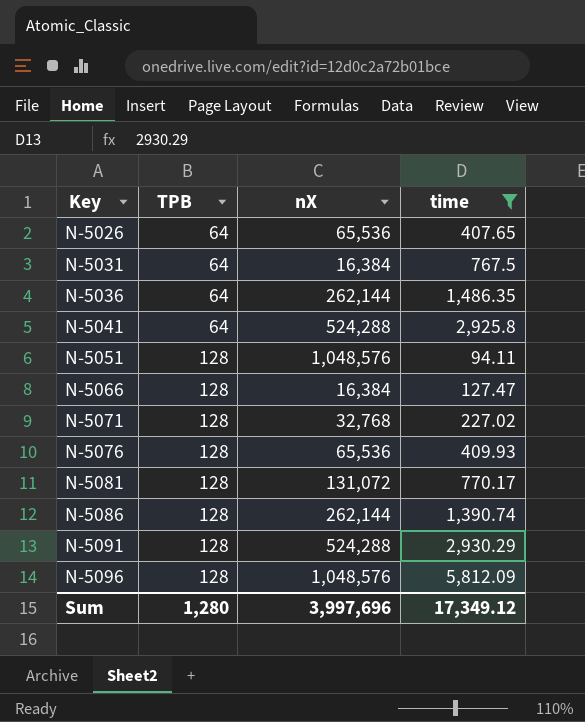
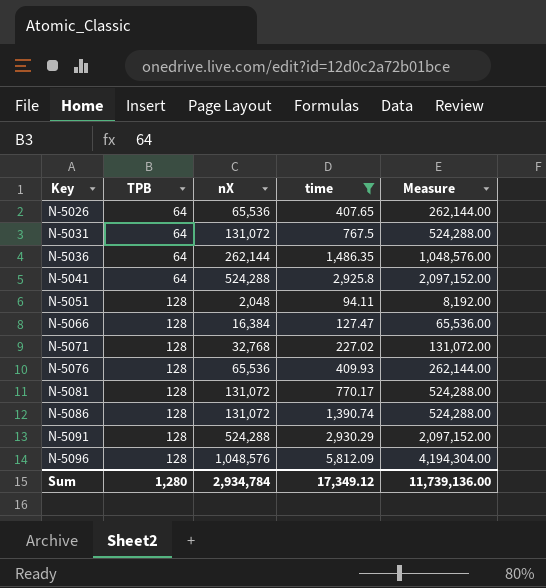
column Measure | formula: none -> [nX] * 4
N-5031 | nX: 16,384 -> 131,072
N-5051 | nX: 1,048,576 -> 2,048
N-5086 | nX: 262,144 -> 131,072
Sum | nX: 3,997,696 -> 2,934,784

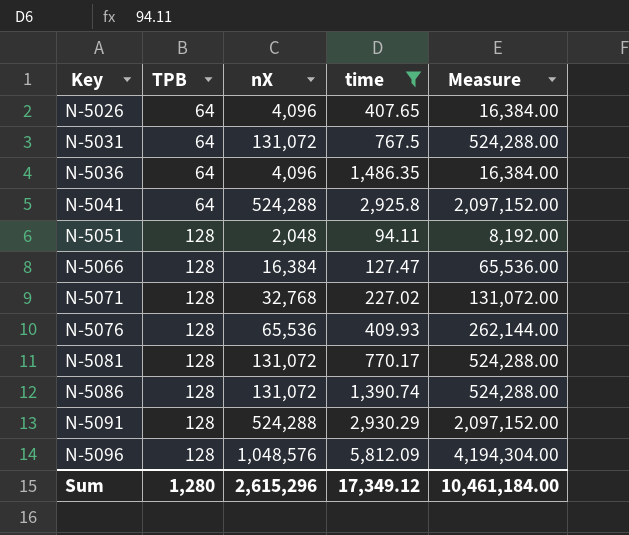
N-5026 | nX: 65,536 -> 4,096
N-5026 | Measure: 262,144.00 -> 16,384.00
N-5036 | nX: 262,144 -> 4,096
N-5036 | Measure: 1,048,576.00 -> 16,384.00
Sum | nX: 2,934,784 -> 2,615,296
Sum | Measure: 11,739,136.00 -> 10,461,184.00

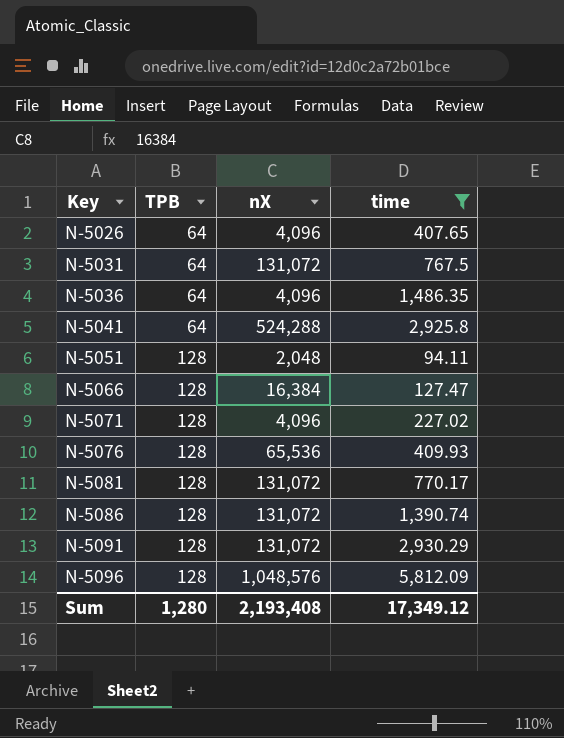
column Measure | formula: [nX] * 4 -> none
N-5071 | nX: 32,768 -> 4,096
N-5091 | nX: 524,288 -> 131,072
Sum | nX: 2,615,296 -> 2,193,408

